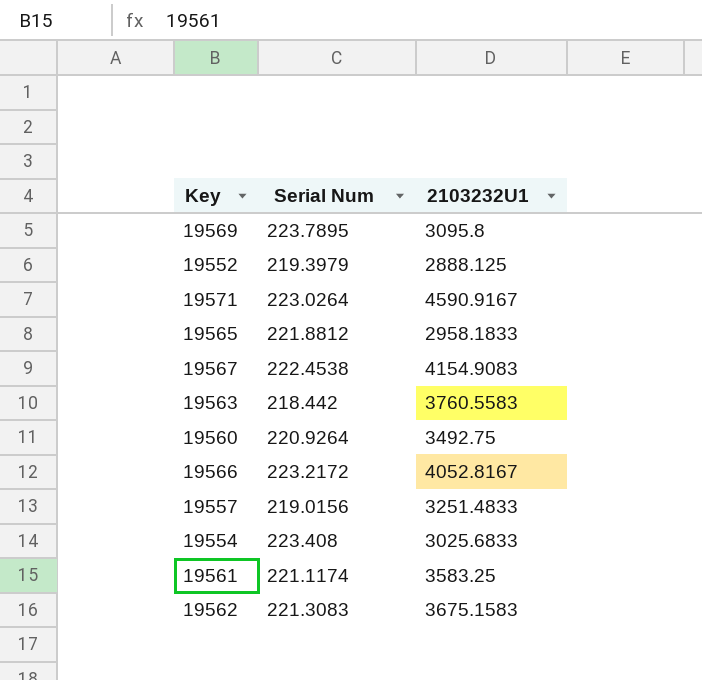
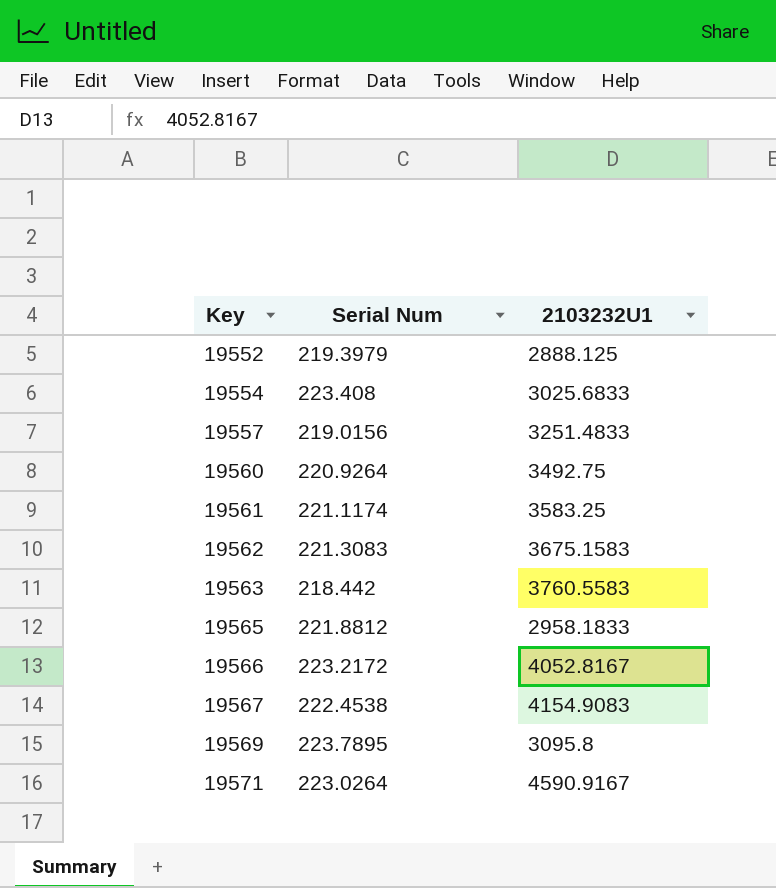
row order: none -> Key ascending

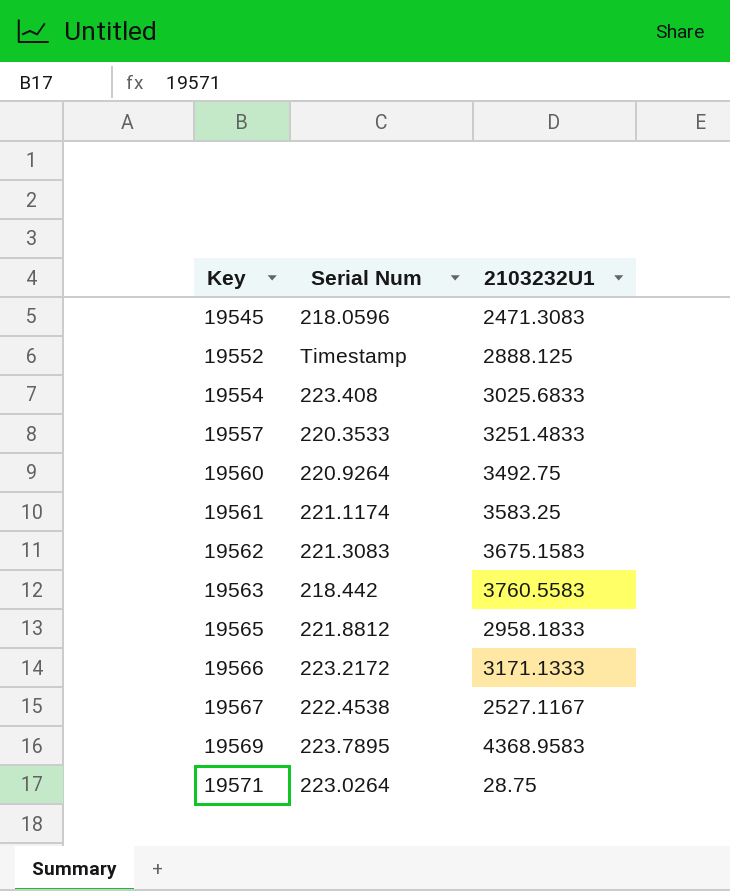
row 19545: none -> 218.0596 | 2471.3083
19552 | Serial Num: 219.3979 -> Timestamp
19557 | Serial Num: 219.0156 -> 220.3533
19566 | 2103232U1: 4052.8167 -> 3171.1333
19567 | 2103232U1: 4154.9083 -> 2527.1167
19569 | 2103232U1: 3095.8 -> 4368.9583
19571 | 2103232U1: 4590.9167 -> 28.75

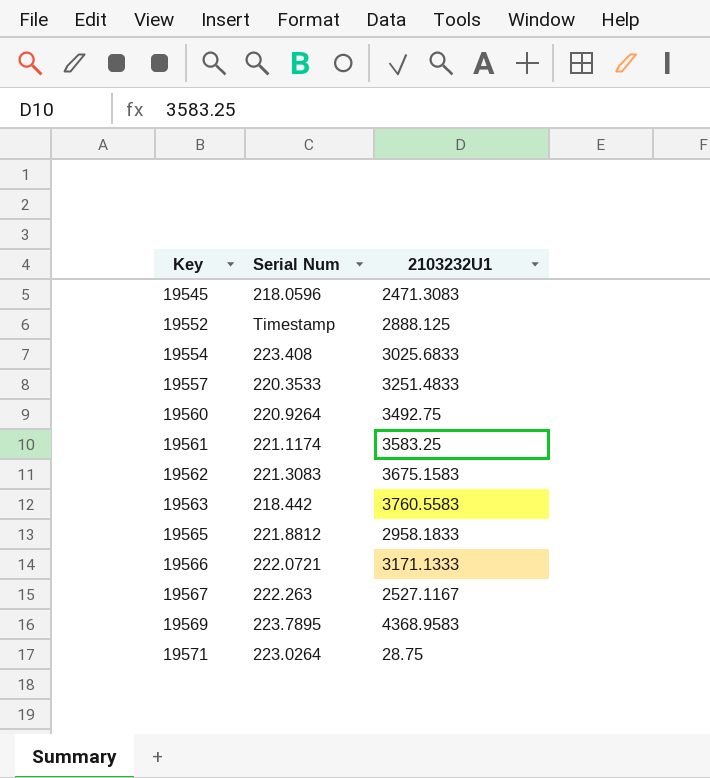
19566 | Serial Num: 223.2172 -> 222.0721
19567 | Serial Num: 222.4538 -> 222.263

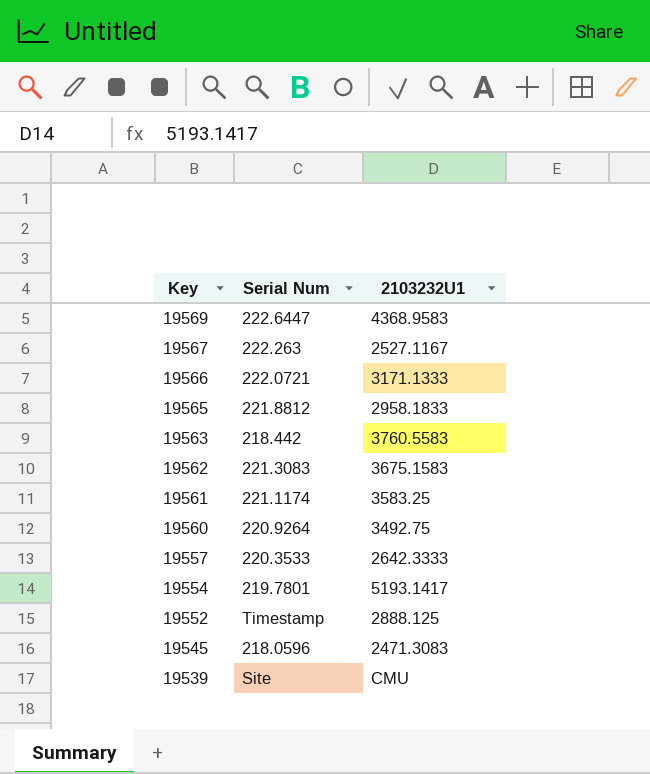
row order: Key ascending -> Key descending
row 19571: 223.0264 | 28.75 -> none
19569 | Serial Num: 223.7895 -> 222.6447
19557 | 2103232U1: 3251.4833 -> 2642.3333
19554 | Serial Num: 223.408 -> 219.7801
19554 | 2103232U1: 3025.6833 -> 5193.1417
row 19539: none -> Site | CMU

